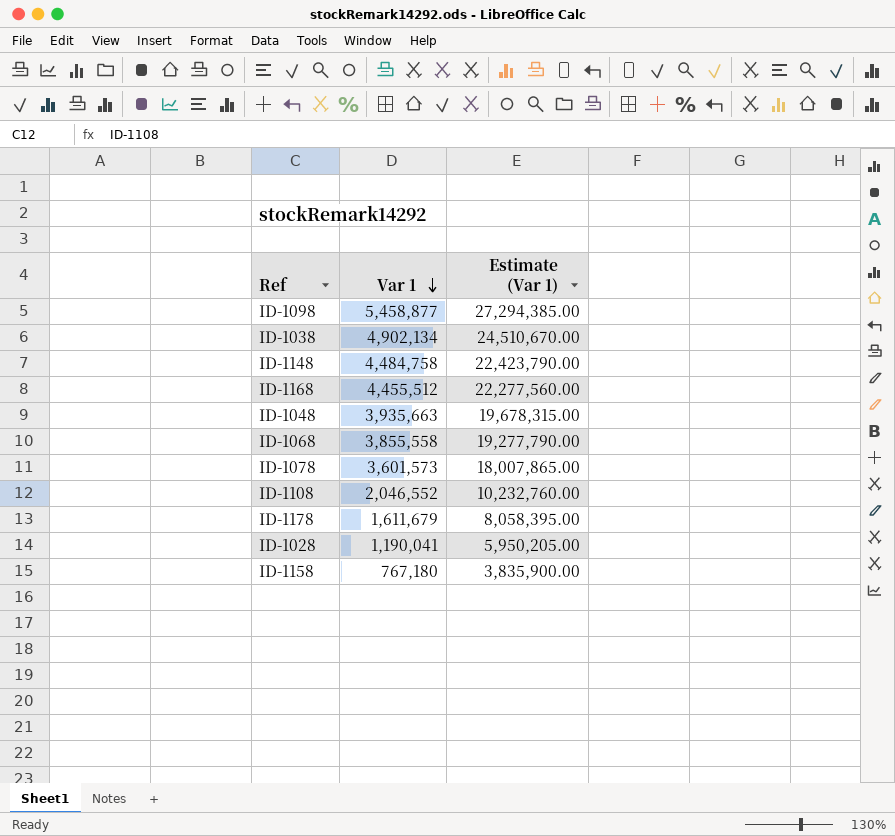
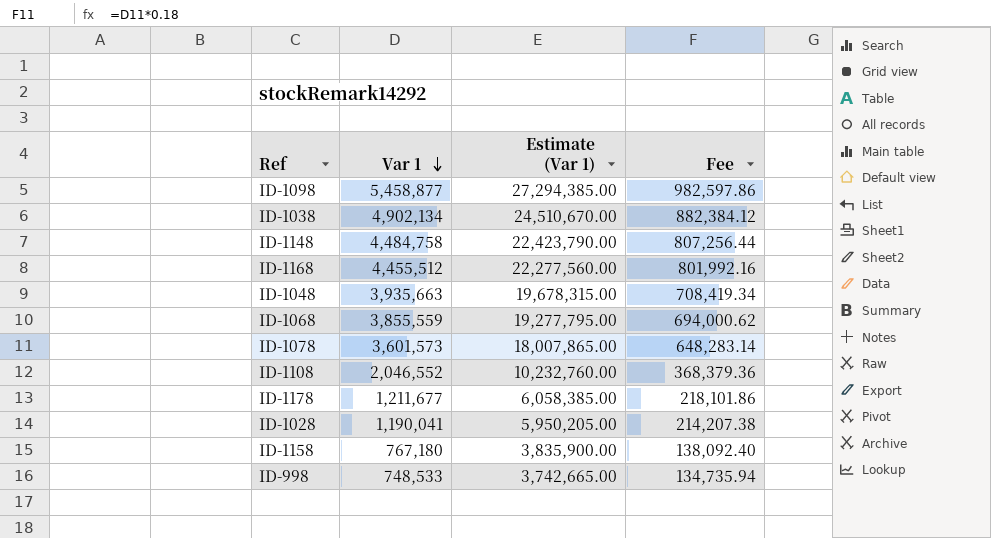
column Fee | formula: none -> [Var 1] * 0.18
ID-1068 | Var 1: 3,855,558 -> 3,855,559
ID-1068 | Estimate (Var 1): 19,277,790.00 -> 19,277,795.00
ID-1178 | Var 1: 1,611,679 -> 1,211,677
ID-1178 | Estimate (Var 1): 8,058,395.00 -> 6,058,385.00
row ID-998: none -> 748,533 | 3,742,665.00 | 134,735.94

